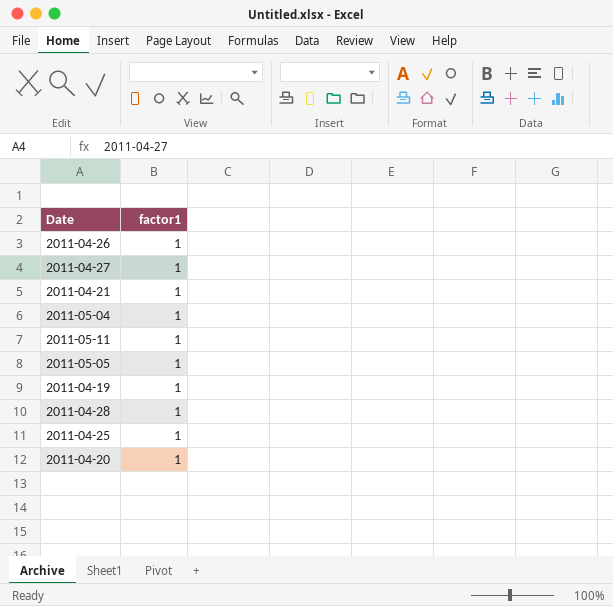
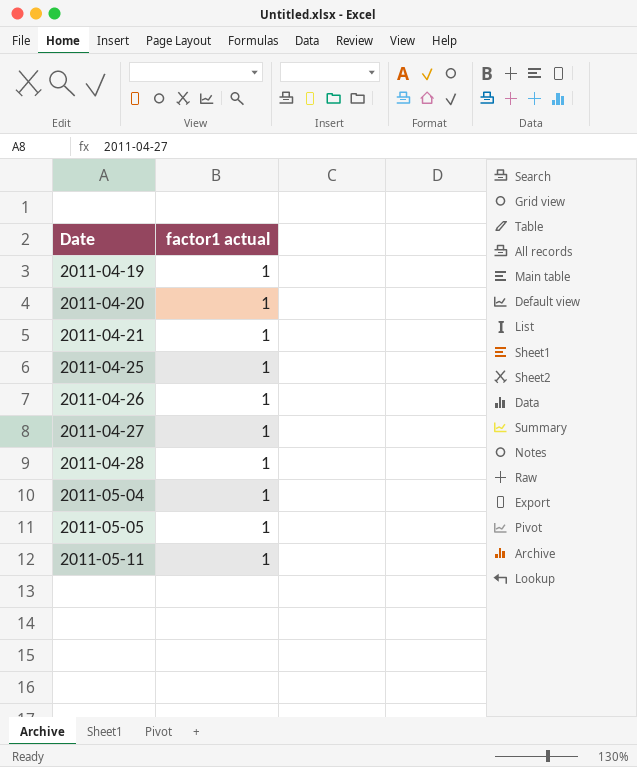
row order: none -> Date ascending
column name: factor1 -> factor1 actual

